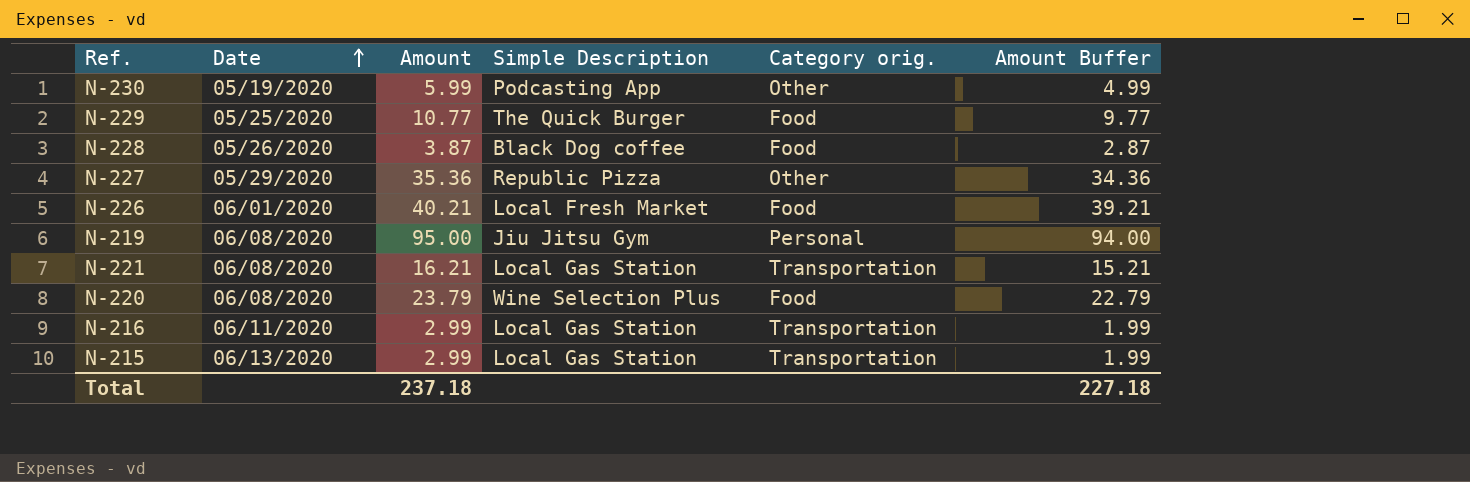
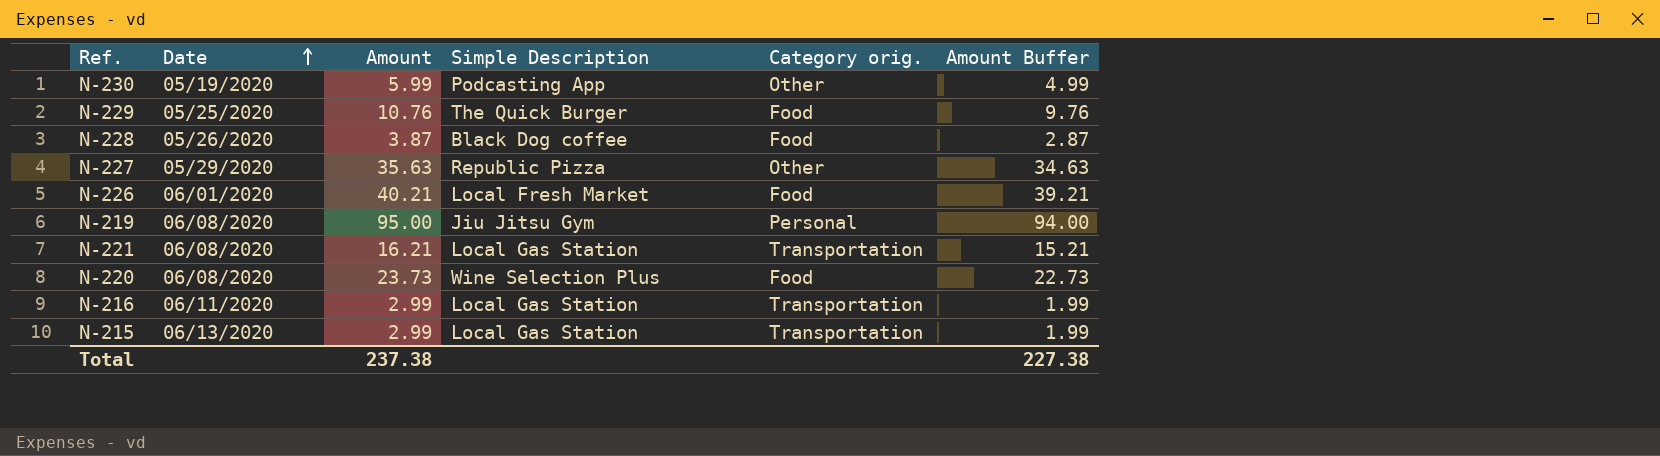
N-229 | Amount: 10.77 -> 10.76
N-229 | Amount Buffer: 9.77 -> 9.76
N-227 | Amount: 35.36 -> 35.63
N-227 | Amount Buffer: 34.36 -> 34.63
N-220 | Amount: 23.79 -> 23.73
N-220 | Amount Buffer: 22.79 -> 22.73
Total | Amount: 237.18 -> 237.38
Total | Amount Buffer: 227.18 -> 227.38

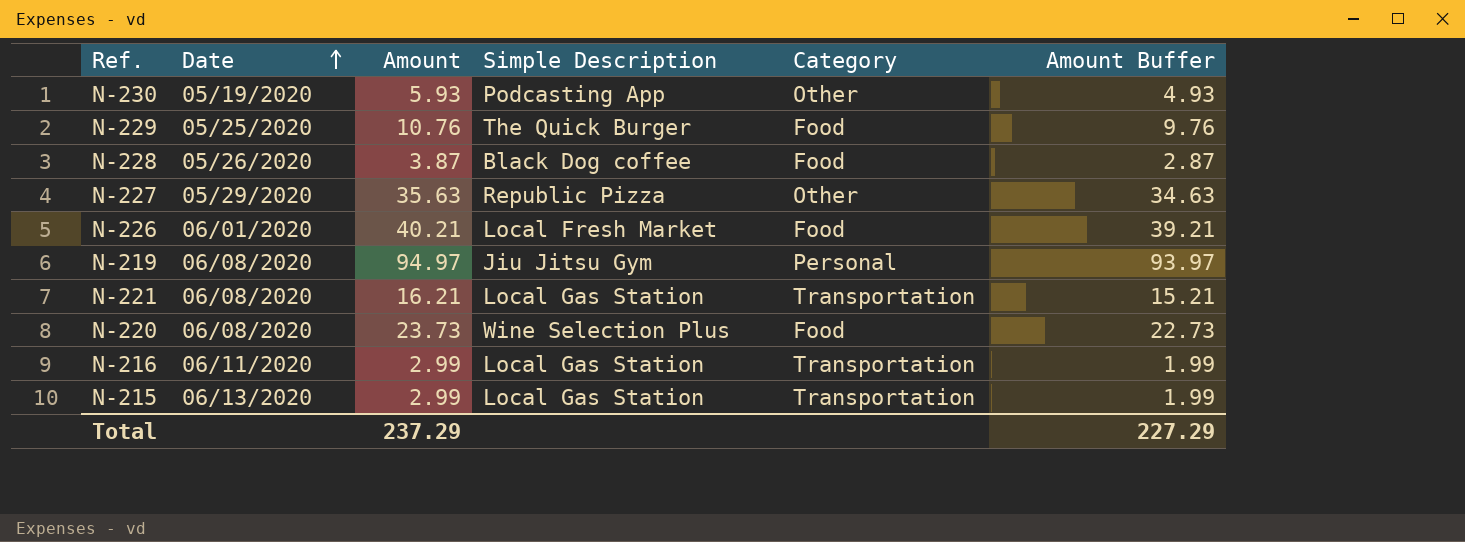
column name: Category orig. -> Category
N-230 | Amount: 5.99 -> 5.93
N-230 | Amount Buffer: 4.99 -> 4.93
N-219 | Amount: 95.00 -> 94.97
N-219 | Amount Buffer: 94.00 -> 93.97
Total | Amount: 237.38 -> 237.29
Total | Amount Buffer: 227.38 -> 227.29

